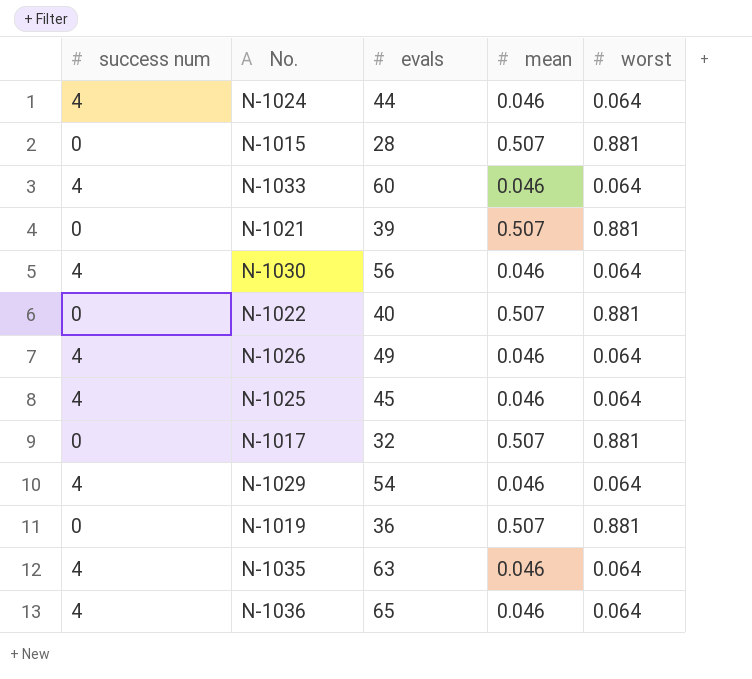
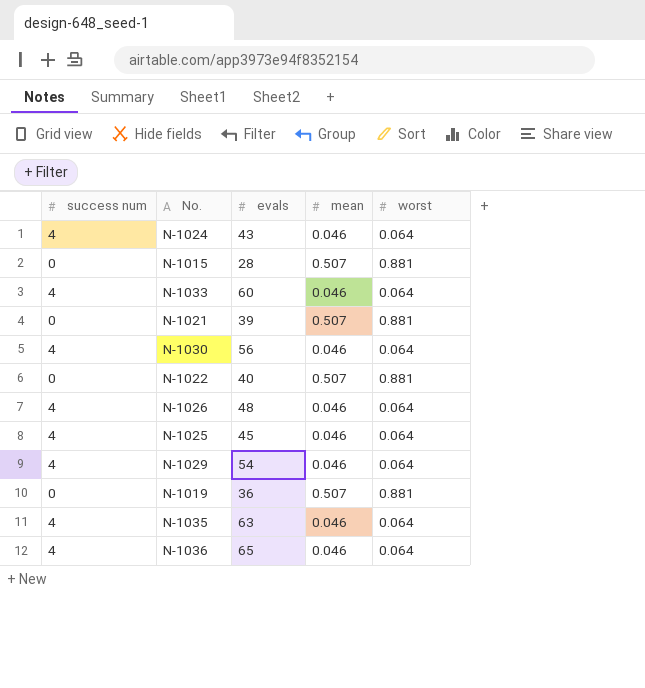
row N-1017: 0 | 32 | 0.507 | 0.881 -> none
N-1024 | evals: 44 -> 43
N-1026 | evals: 49 -> 48

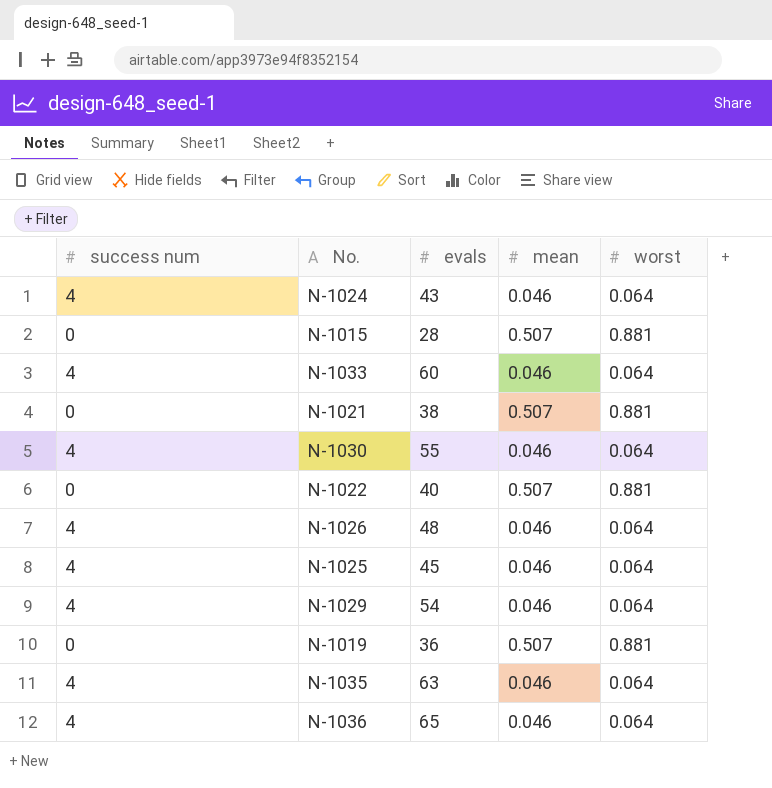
N-1021 | evals: 39 -> 38
N-1030 | evals: 56 -> 55

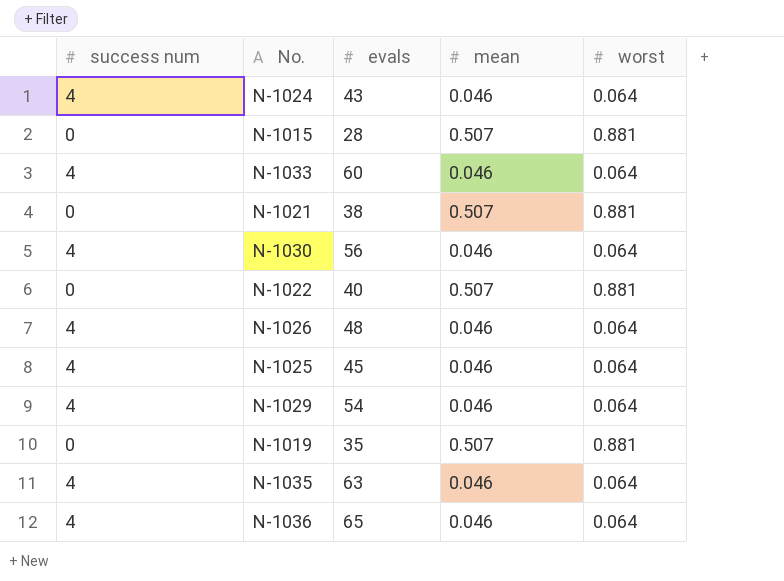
N-1030 | evals: 55 -> 56
N-1019 | evals: 36 -> 35

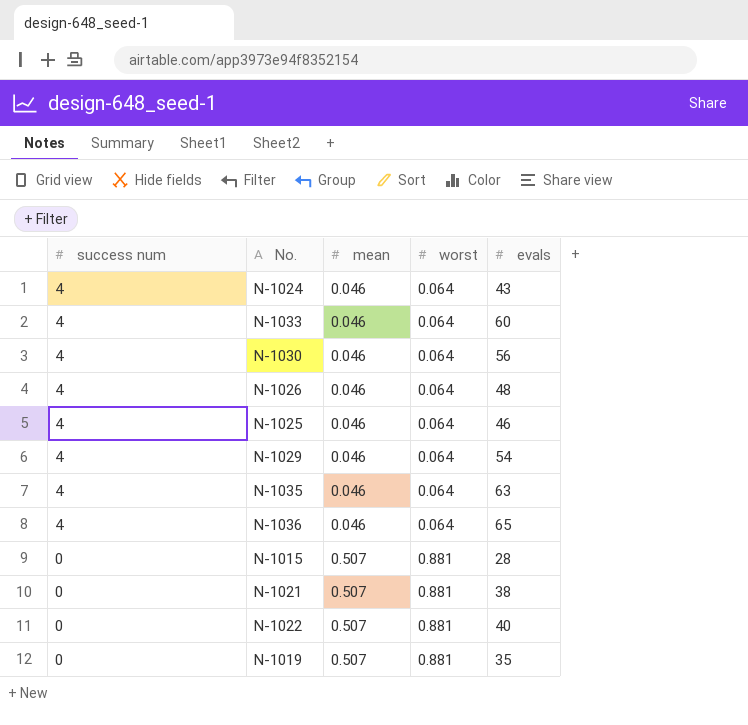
row order: none -> success num descending
column evals | position: 3 -> 5
N-1025 | evals: 45 -> 46

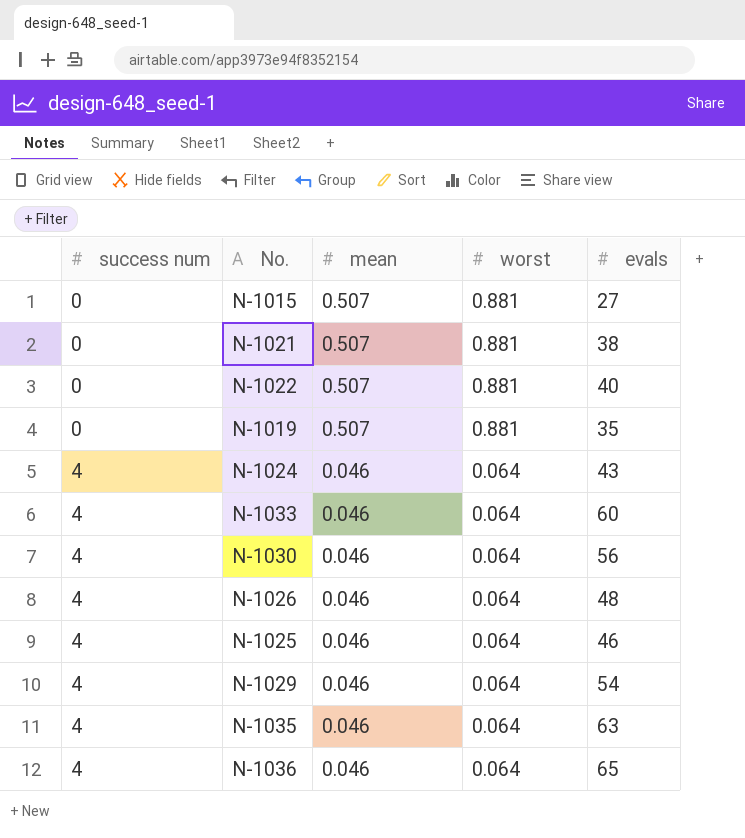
row order: success num descending -> success num ascending
N-1015 | evals: 28 -> 27

